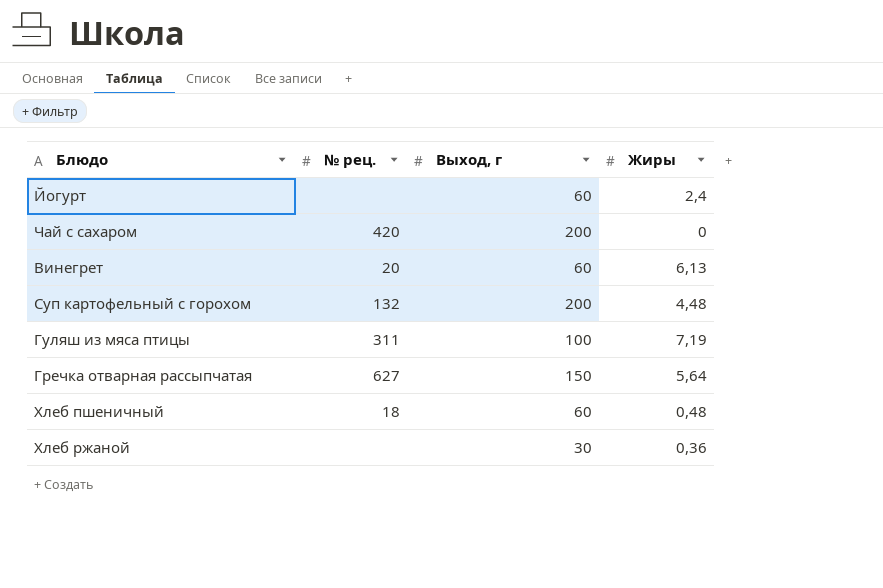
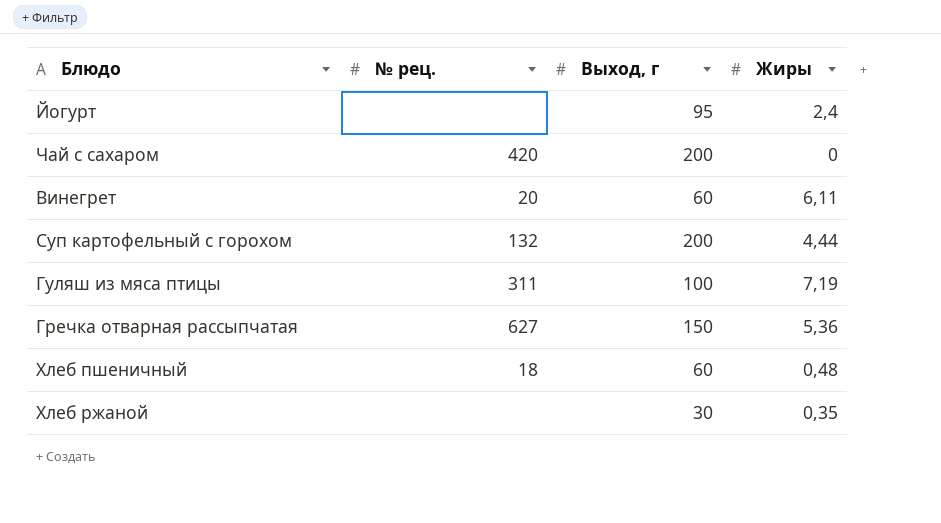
Йогурт | Выход, г: 60 -> 95
Винегрет | Жиры: 6,13 -> 6,11
Суп картофельный с горохом | Жиры: 4,48 -> 4,44
Гречка отварная рассыпчатая | Жиры: 5,64 -> 5,36
Хлеб ржаной | Жиры: 0,36 -> 0,35

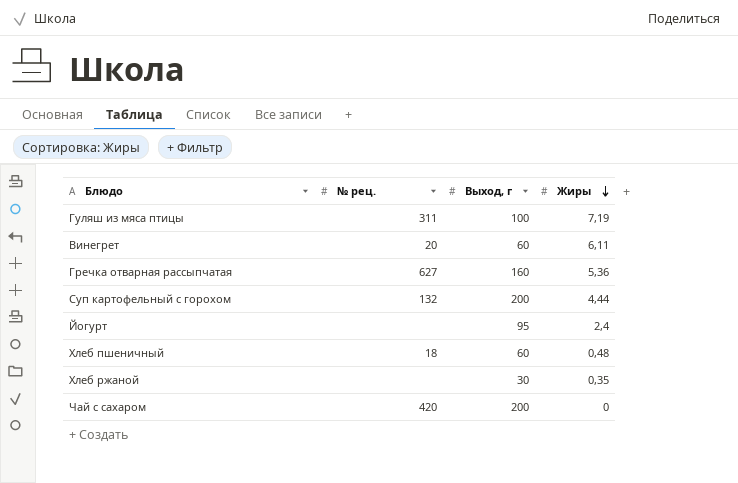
row order: none -> Жиры descending
Гречка отварная рассыпчатая | Выход, г: 150 -> 160

